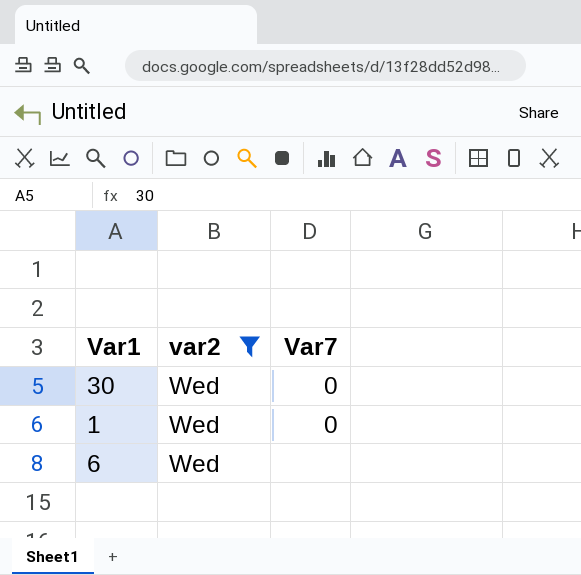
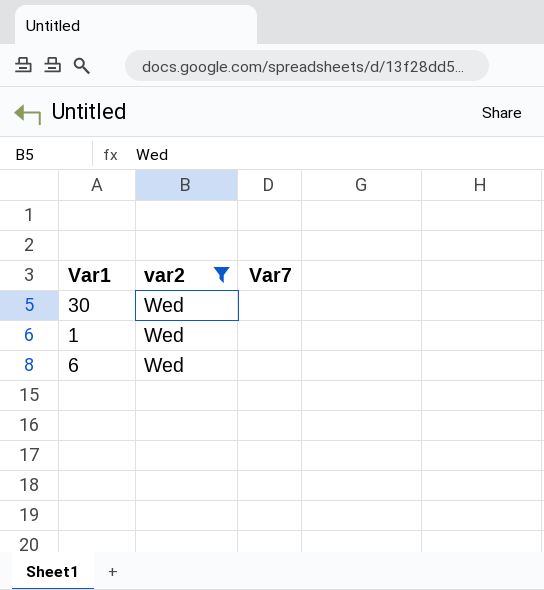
30 | Var7: 0 -> none
1 | Var7: 0 -> none

